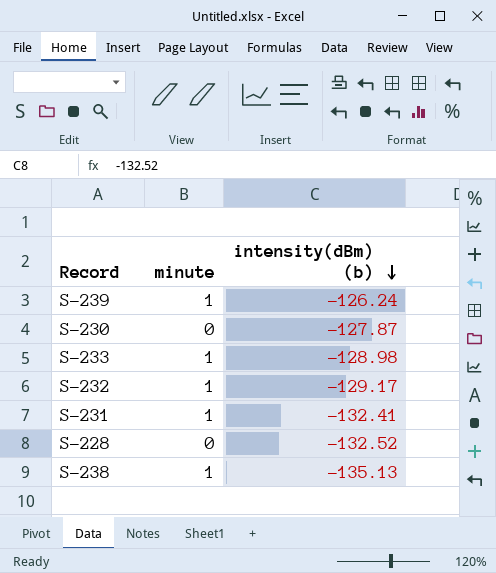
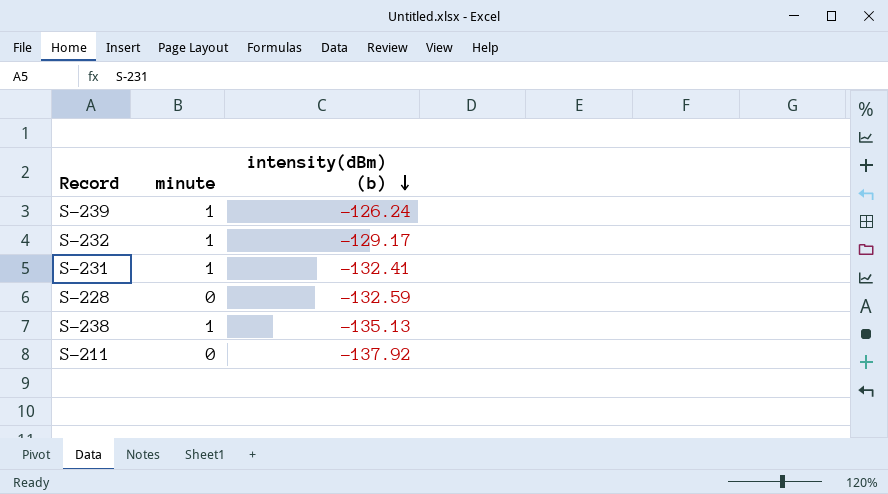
row S-230: 0 | -127.87 -> none
row S-233: 1 | -128.98 -> none
S-228 | intensity(dBm) (b): -132.52 -> -132.59
row S-211: none -> 0 | -137.92

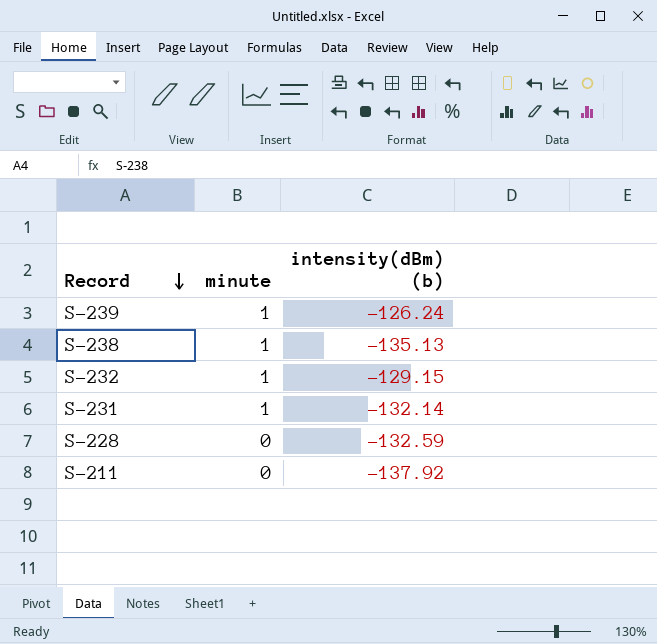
row order: intensity(dBm) (b) descending -> Record descending
S-232 | intensity(dBm) (b): -129.17 -> -129.15
S-231 | intensity(dBm) (b): -132.41 -> -132.14

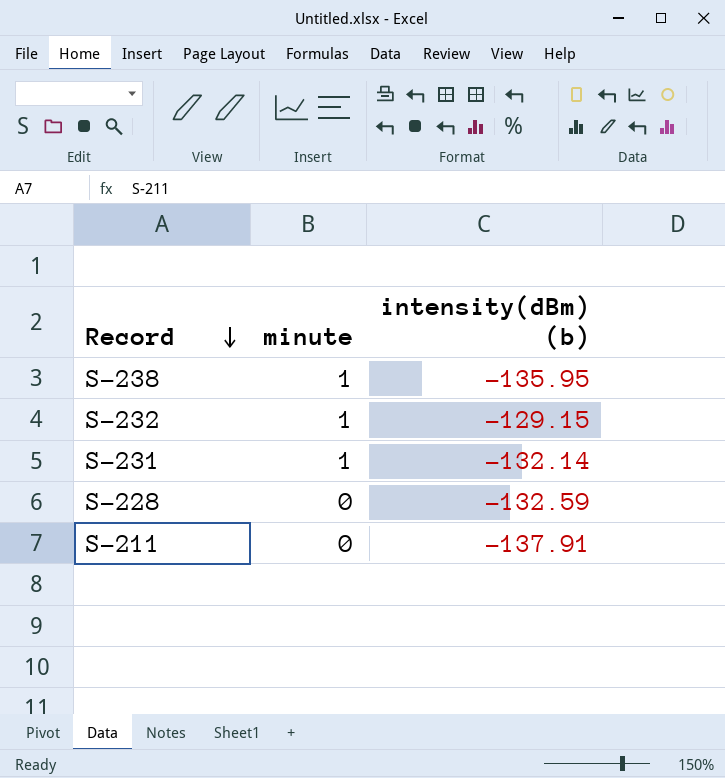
row S-239: 1 | -126.24 -> none
S-238 | intensity(dBm) (b): -135.13 -> -135.95
S-211 | intensity(dBm) (b): -137.92 -> -137.91

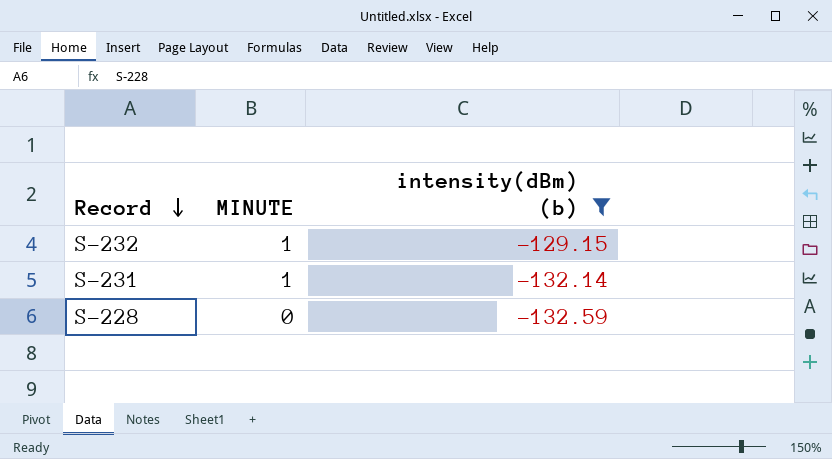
filter: none -> intensity(dBm) (b) >= -132.59
column name: minute -> MINUTE

